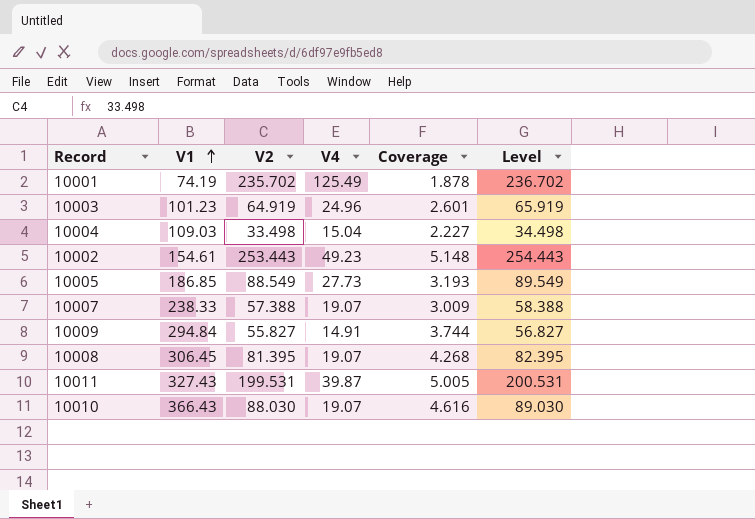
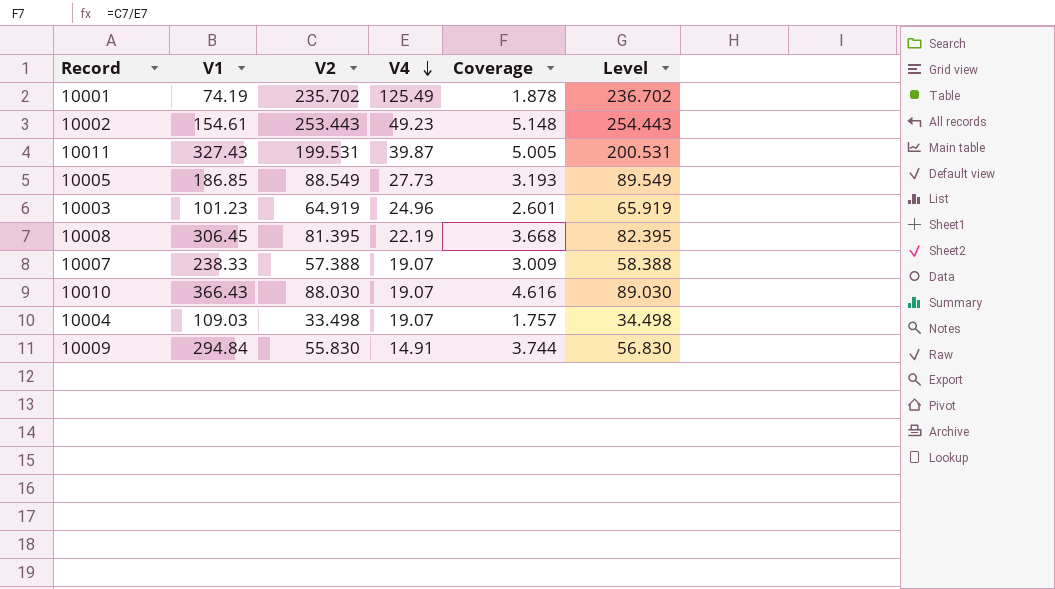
row order: V1 ascending -> V4 descending
10008 | V4: 19.07 -> 22.19
10008 | Coverage: 4.268 -> 3.668
10004 | V4: 15.04 -> 19.07
10004 | Coverage: 2.227 -> 1.757
10009 | V2: 55.827 -> 55.830
10009 | Level: 56.827 -> 56.830

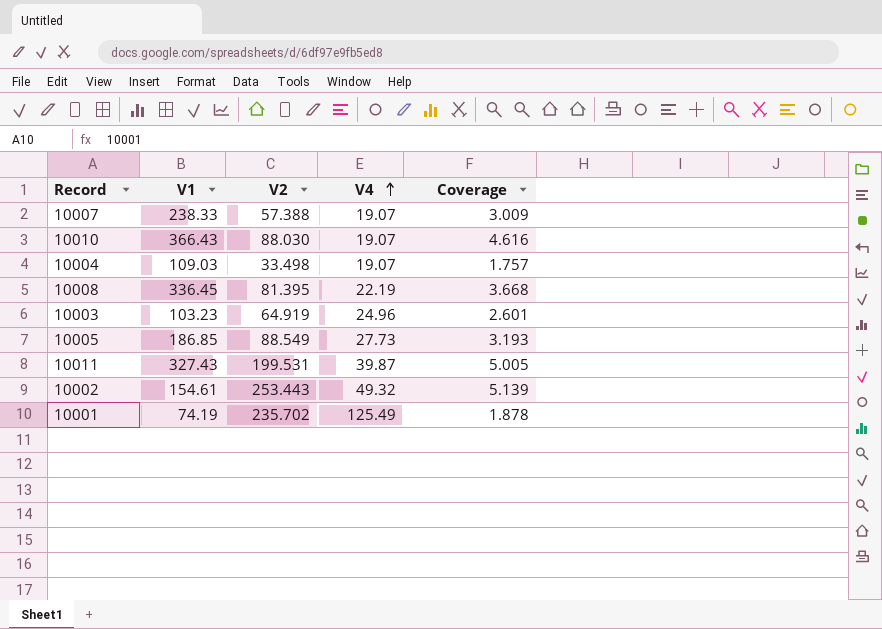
row order: V4 descending -> V4 ascending
column Level | formula: [V2] + 1 -> none
row 10009: 294.84 | 55.830 | 14.91 | 3.744 | 56.830 -> none
10008 | V1: 306.45 -> 336.45
10003 | V1: 101.23 -> 103.23
10002 | V4: 49.23 -> 49.32
10002 | Coverage: 5.148 -> 5.139

